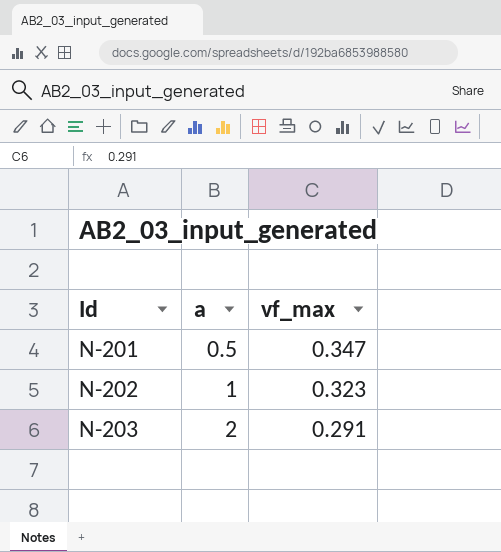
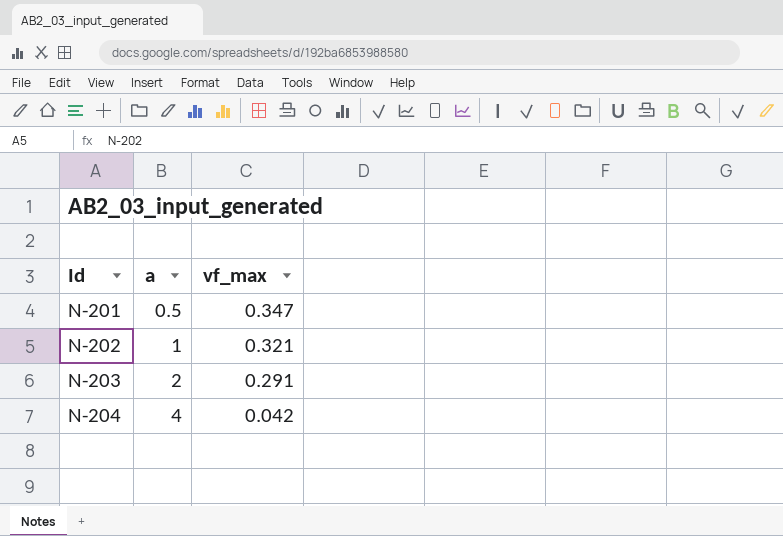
N-202 | vf_max: 0.323 -> 0.321
row N-204: none -> 4 | 0.042

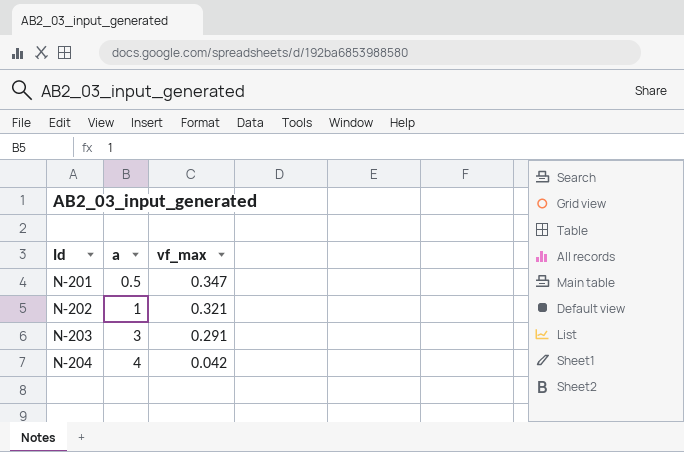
N-203 | a: 2 -> 3

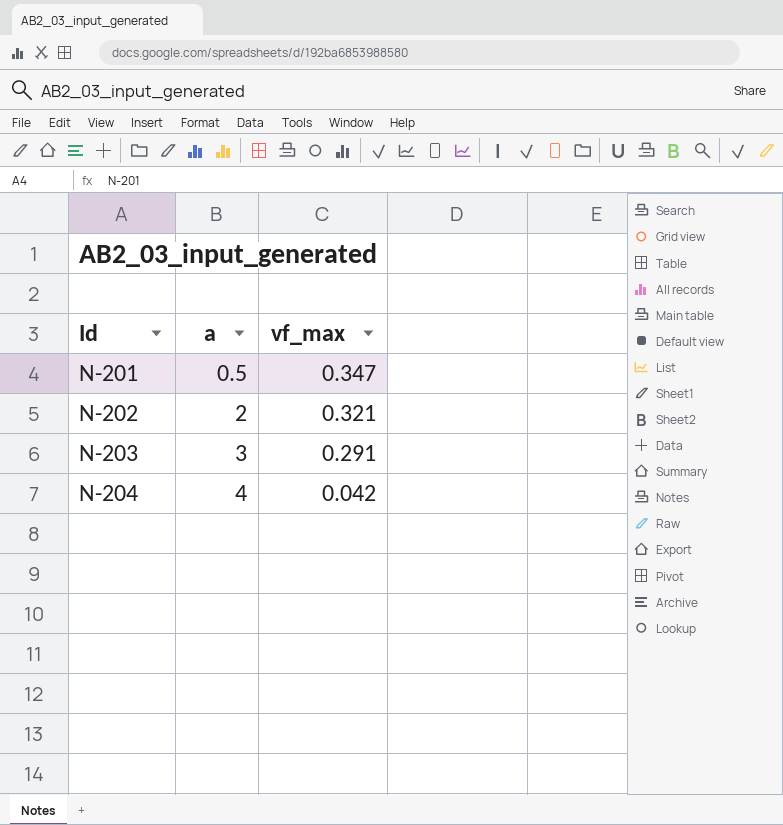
N-202 | a: 1 -> 2

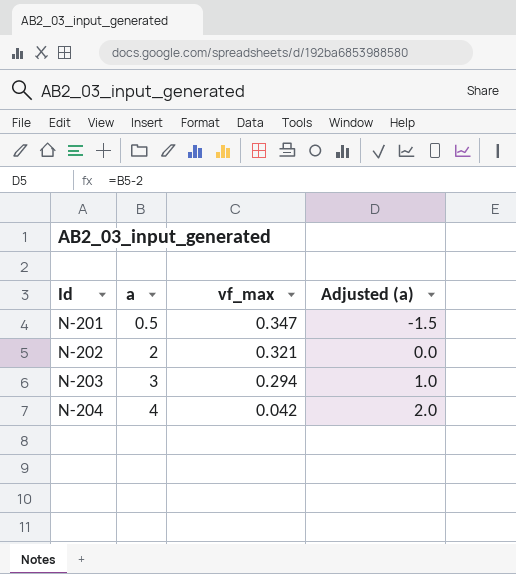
column Adjusted (a) | formula: none -> [a] - 2
N-203 | vf_max: 0.291 -> 0.294

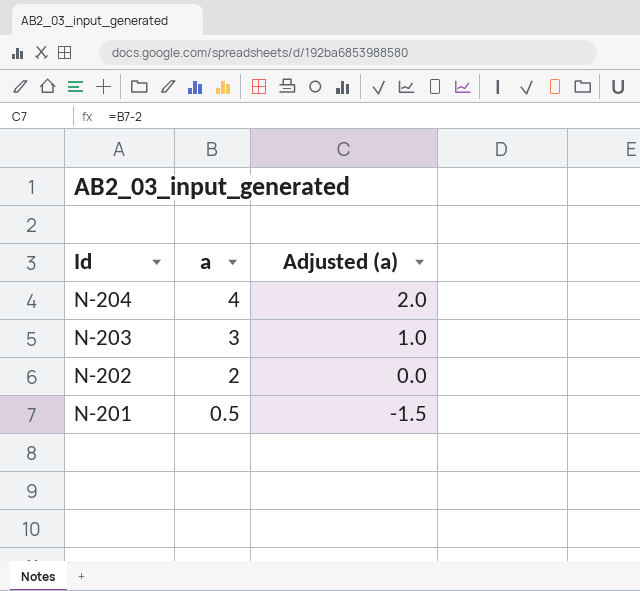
row order: Id ascending -> Id descending
column vf_max | position: 3 -> none

